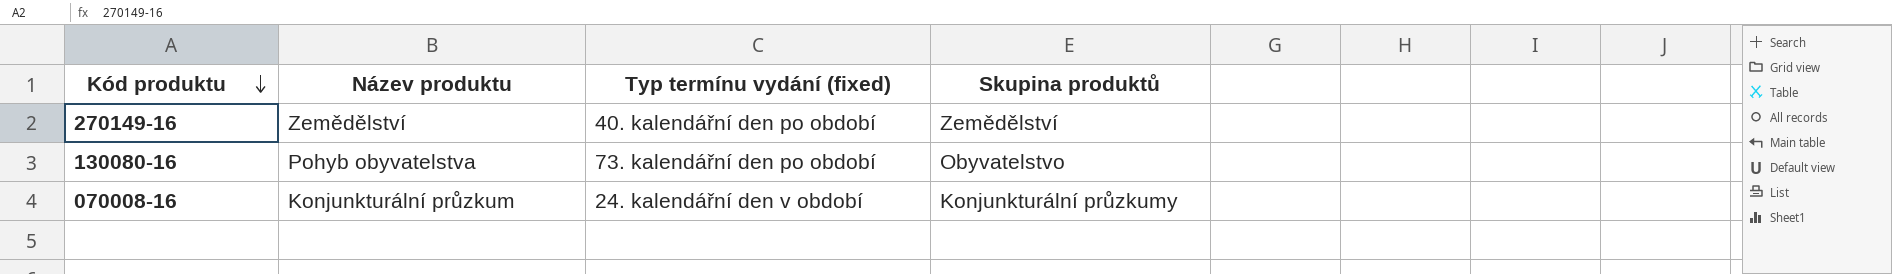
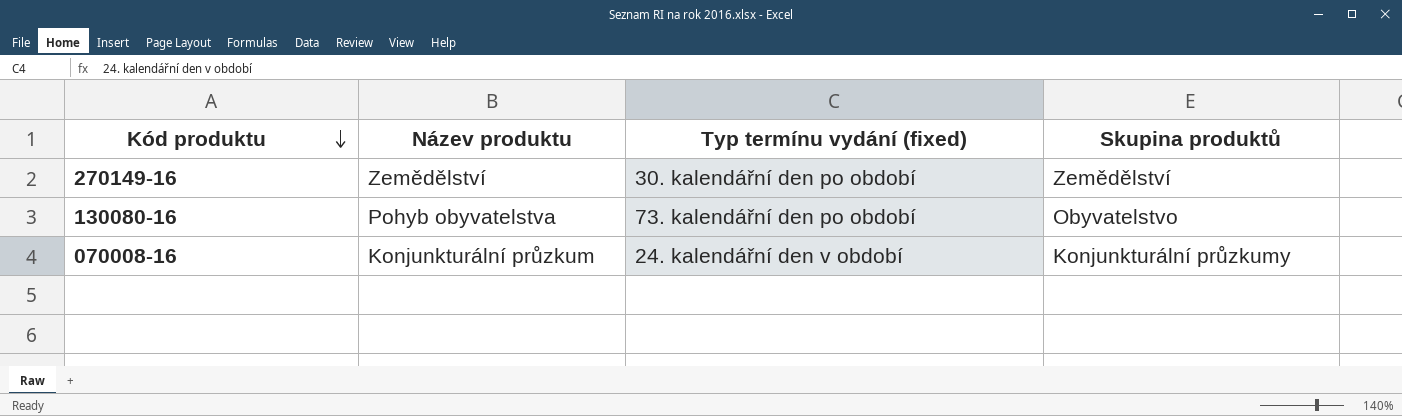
270149-16 | Typ termínu vydání (fixed): 40. kalendářní den po období -> 30. kalendářní den po období

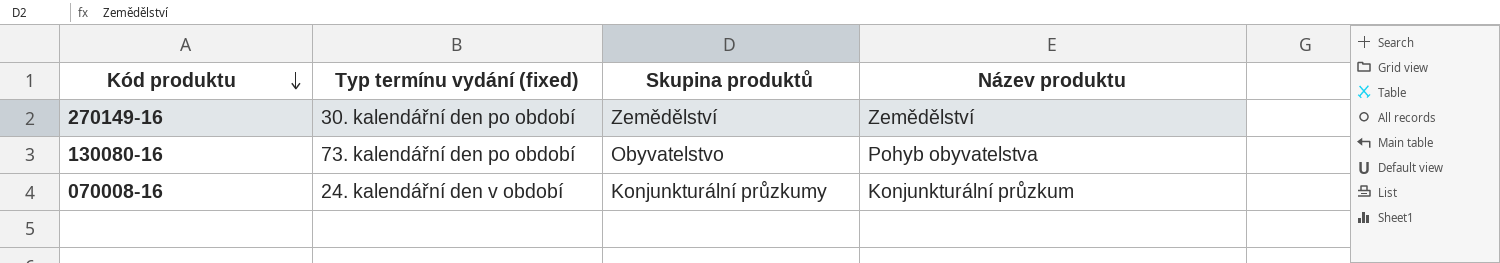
column Název produktu | position: 2 -> 4

